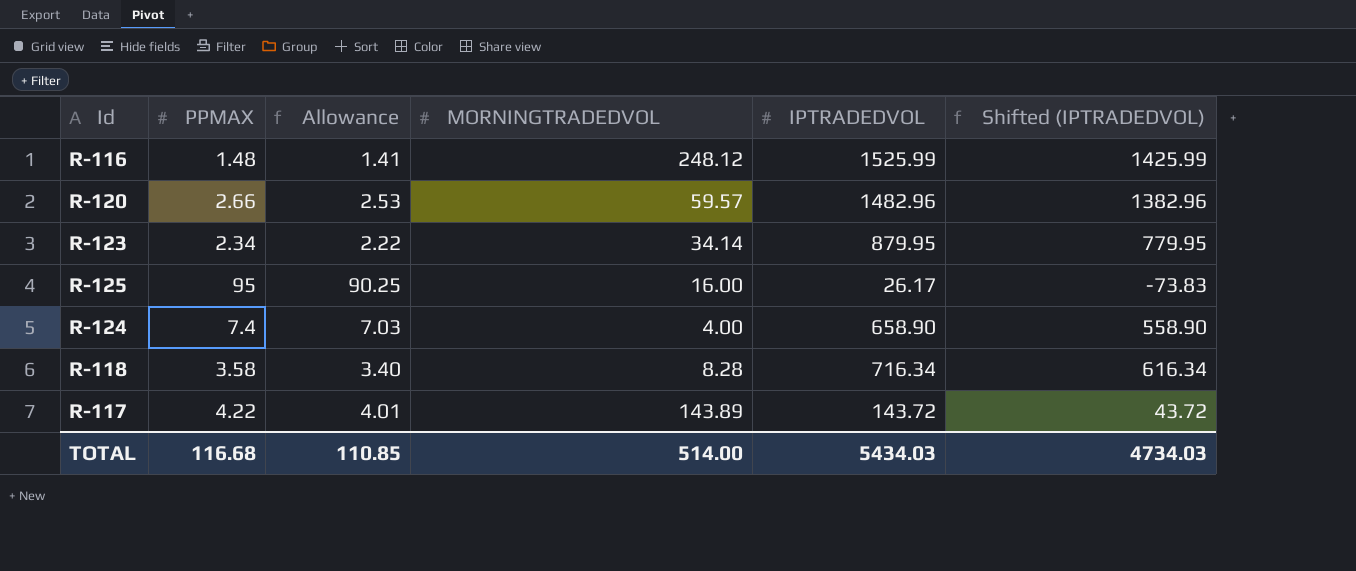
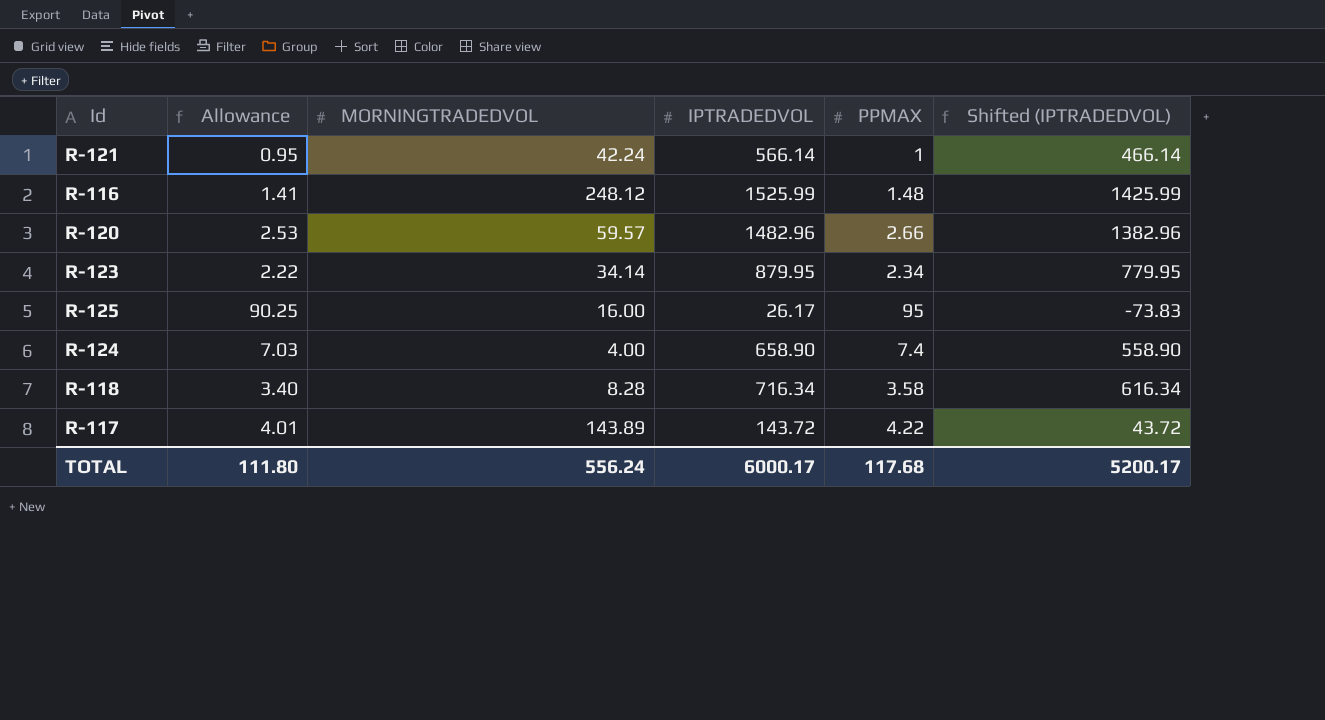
column PPMAX | position: 2 -> 5
row R-121: none -> 0.95 | 42.24 | 566.14 | 1 | 466.14
TOTAL | Allowance: 110.85 -> 111.80
TOTAL | MORNINGTRADEDVOL: 514.00 -> 556.24
TOTAL | IPTRADEDVOL: 5434.03 -> 6000.17
TOTAL | PPMAX: 116.68 -> 117.68
TOTAL | Shifted (IPTRADEDVOL): 4734.03 -> 5200.17

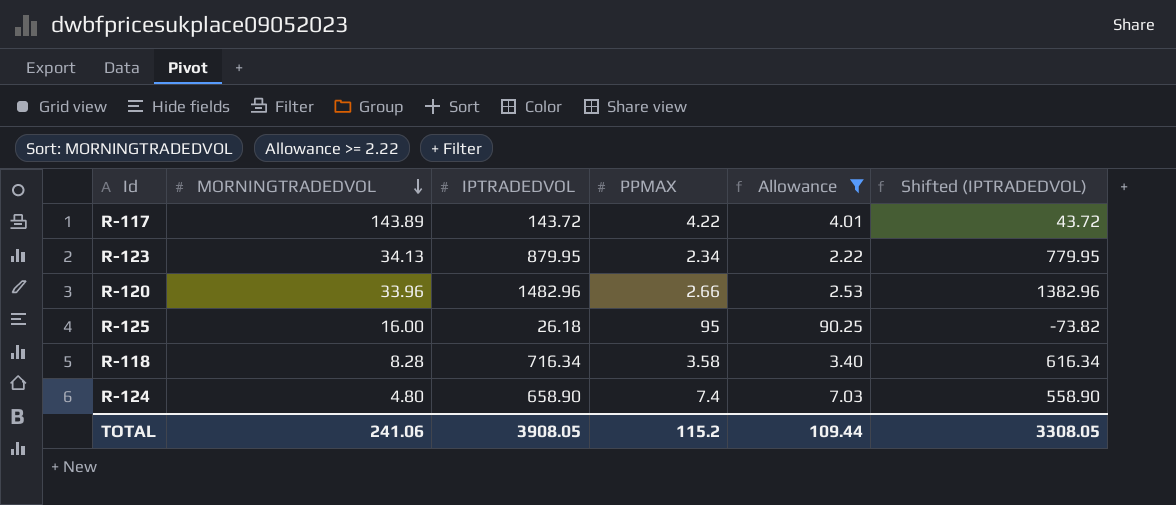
filter: none -> Allowance >= 2.22
row order: none -> MORNINGTRADEDVOL descending
column Allowance | position: 2 -> 5
R-123 | MORNINGTRADEDVOL: 34.14 -> 34.13
R-120 | MORNINGTRADEDVOL: 59.57 -> 33.96
R-125 | IPTRADEDVOL: 26.17 -> 26.18
R-125 | Shifted (IPTRADEDVOL): -73.83 -> -73.82
R-124 | MORNINGTRADEDVOL: 4.00 -> 4.80
TOTAL | MORNINGTRADEDVOL: 556.24 -> 241.06
TOTAL | IPTRADEDVOL: 6000.17 -> 3908.05
TOTAL | PPMAX: 117.68 -> 115.2
TOTAL | Allowance: 111.80 -> 109.44
TOTAL | Shifted (IPTRADEDVOL): 5200.17 -> 3308.05

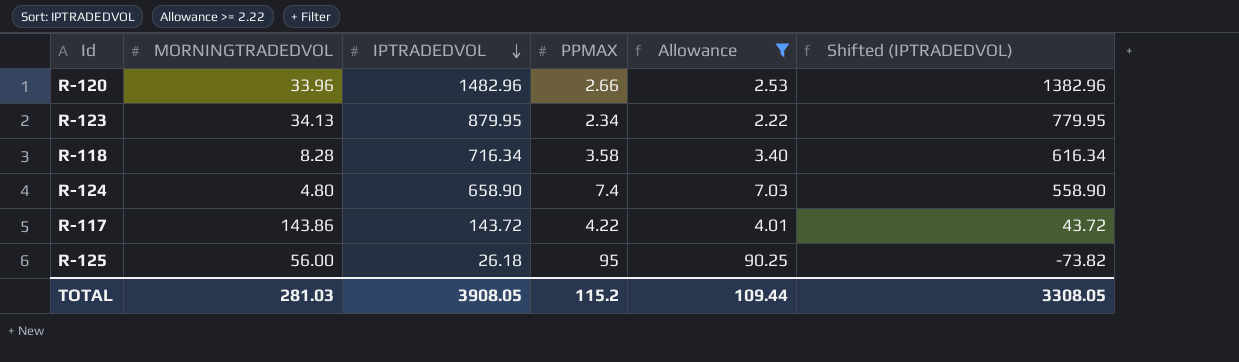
row order: MORNINGTRADEDVOL descending -> IPTRADEDVOL descending
R-117 | MORNINGTRADEDVOL: 143.89 -> 143.86
R-125 | MORNINGTRADEDVOL: 16.00 -> 56.00
TOTAL | MORNINGTRADEDVOL: 241.06 -> 281.03

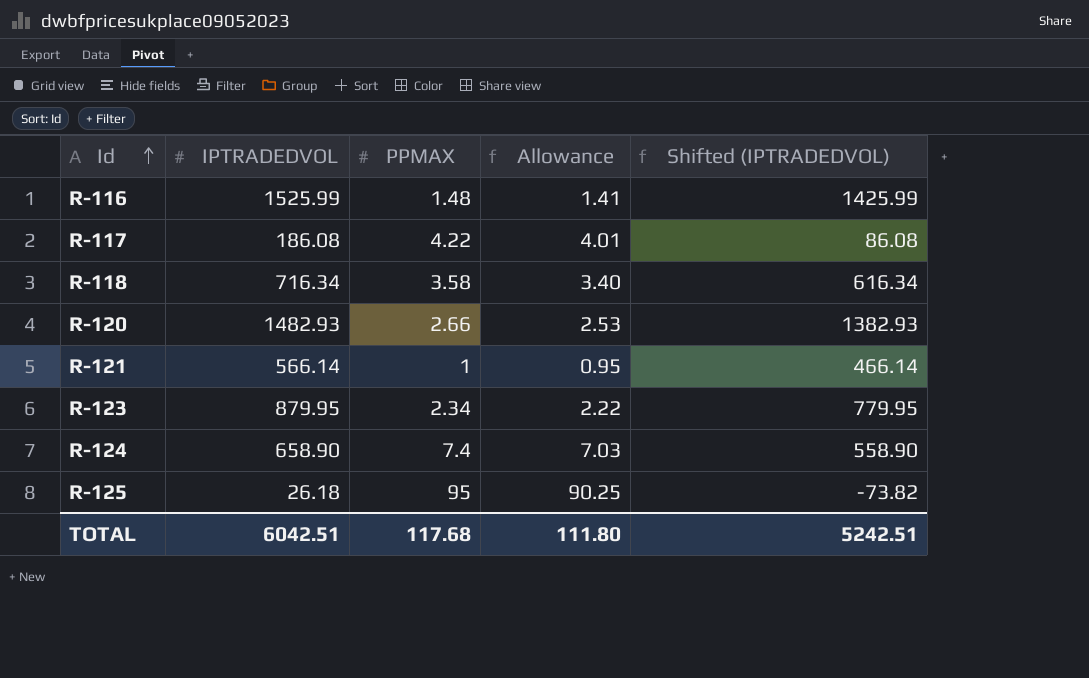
filter: Allowance >= 2.22 -> none
row order: IPTRADEDVOL descending -> Id ascending
column MORNINGTRADEDVOL | position: 2 -> none
R-117 | IPTRADEDVOL: 143.72 -> 186.08
R-117 | Shifted (IPTRADEDVOL): 43.72 -> 86.08
R-120 | IPTRADEDVOL: 1482.96 -> 1482.93
R-120 | Shifted (IPTRADEDVOL): 1382.96 -> 1382.93
TOTAL | IPTRADEDVOL: 3908.05 -> 6042.51
TOTAL | PPMAX: 115.2 -> 117.68
TOTAL | Allowance: 109.44 -> 111.80
TOTAL | Shifted (IPTRADEDVOL): 3308.05 -> 5242.51

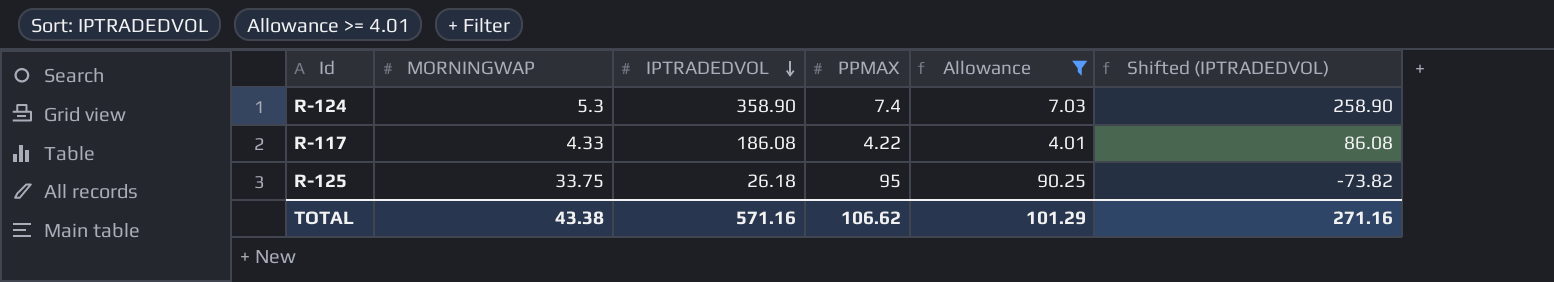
filter: none -> Allowance >= 4.01
row order: Id ascending -> IPTRADEDVOL descending
column MORNINGWAP | position: none -> 2
R-124 | IPTRADEDVOL: 658.90 -> 358.90
R-124 | Shifted (IPTRADEDVOL): 558.90 -> 258.90
TOTAL | IPTRADEDVOL: 6042.51 -> 571.16
TOTAL | PPMAX: 117.68 -> 106.62
TOTAL | Allowance: 111.80 -> 101.29
TOTAL | Shifted (IPTRADEDVOL): 5242.51 -> 271.16

